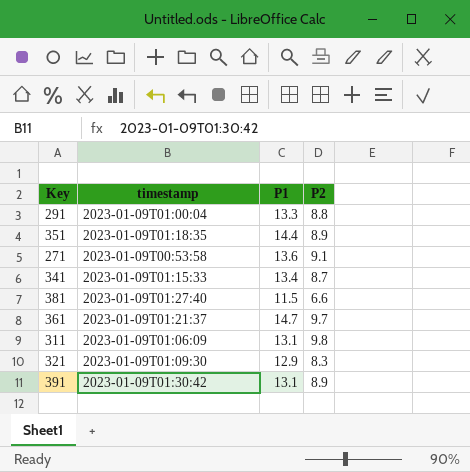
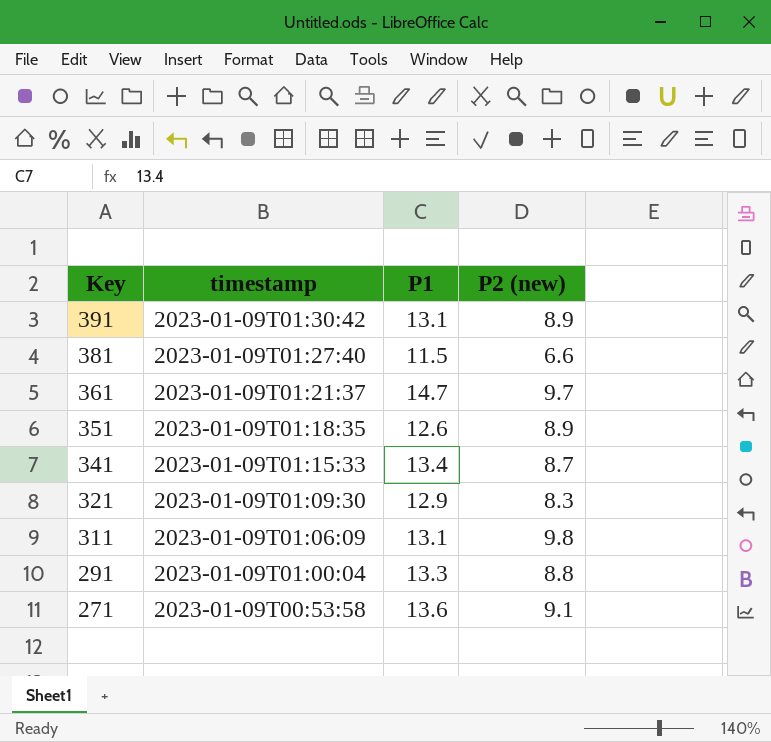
row order: none -> Key descending
column name: P2 -> P2 (new)
351 | P1: 14.4 -> 12.6

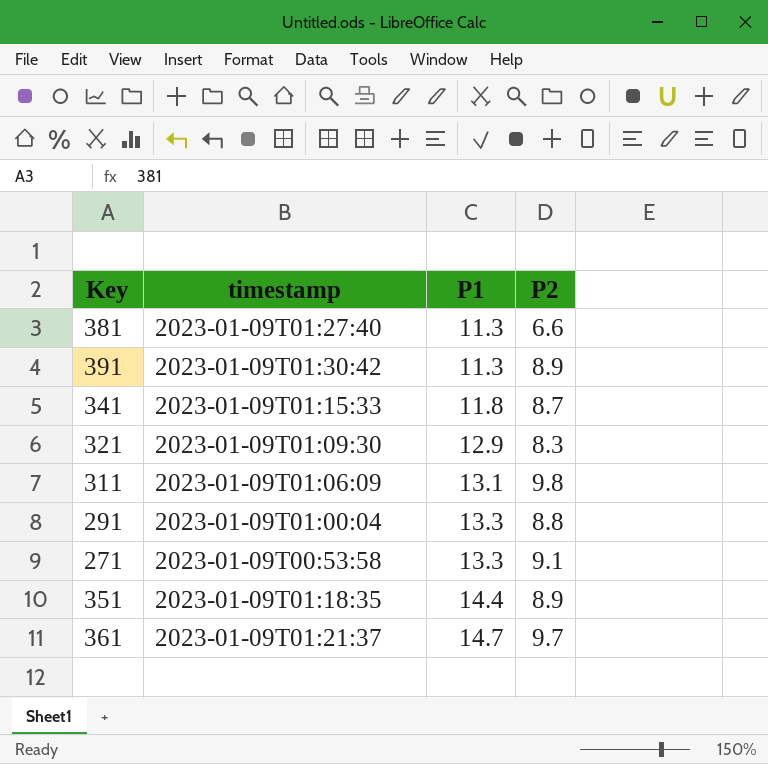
row order: Key descending -> P1 ascending
column name: P2 (new) -> P2
381 | P1: 11.5 -> 11.3
391 | P1: 13.1 -> 11.3
341 | P1: 13.4 -> 11.8
271 | P1: 13.6 -> 13.3
351 | P1: 12.6 -> 14.4

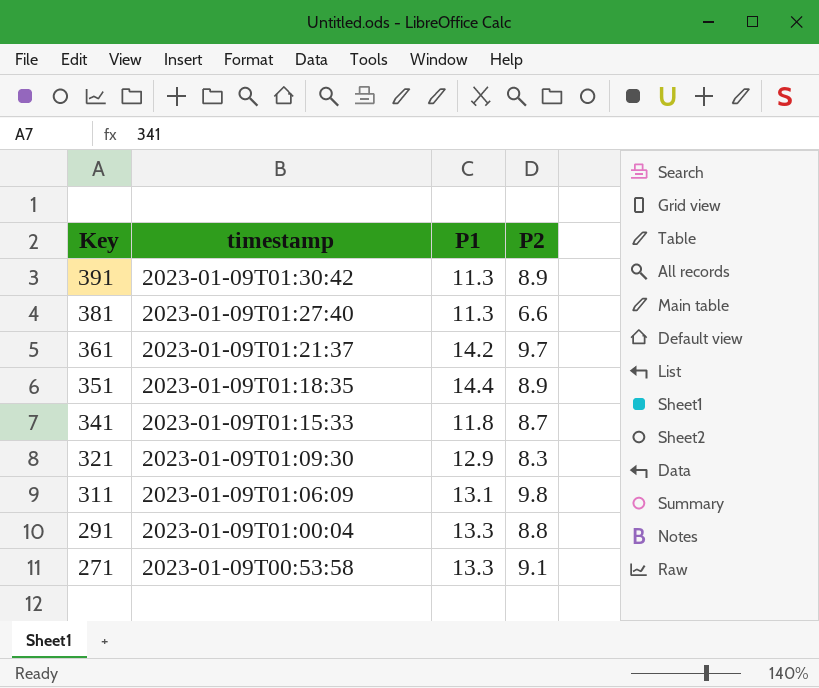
row order: P1 ascending -> Key descending
361 | P1: 14.7 -> 14.2

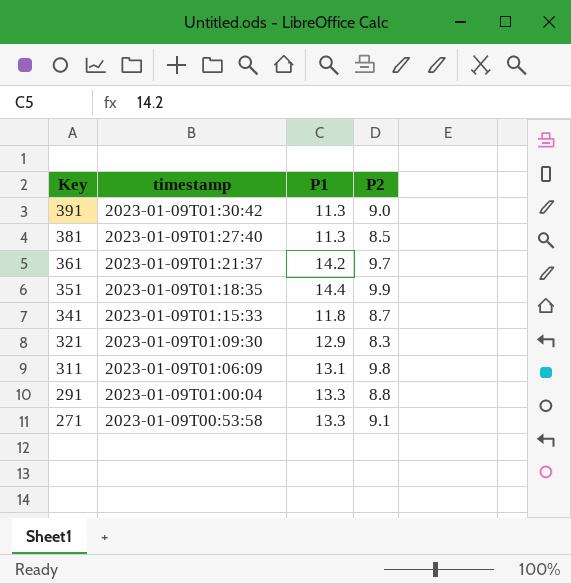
391 | P2: 8.9 -> 9.0
381 | P2: 6.6 -> 8.5
351 | P2: 8.9 -> 9.9

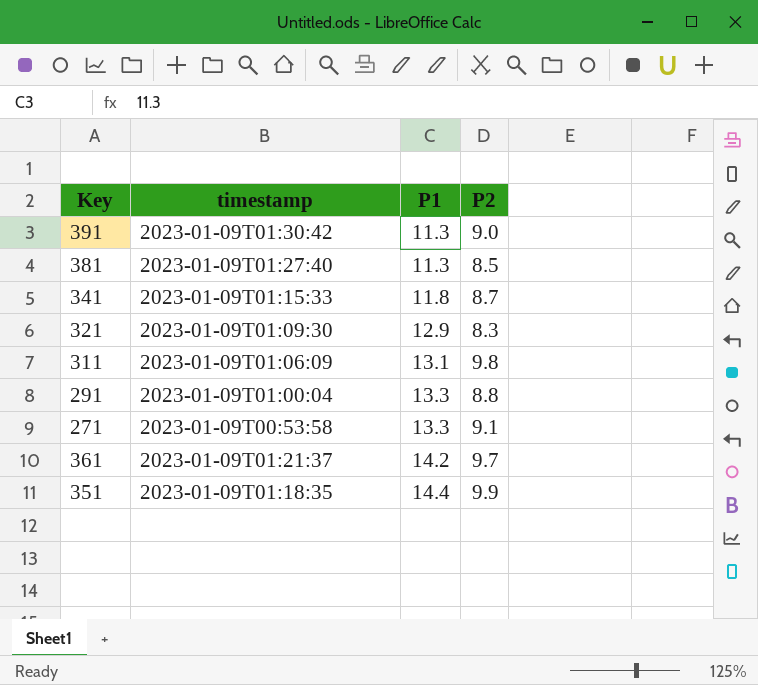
row order: Key descending -> P1 ascending

